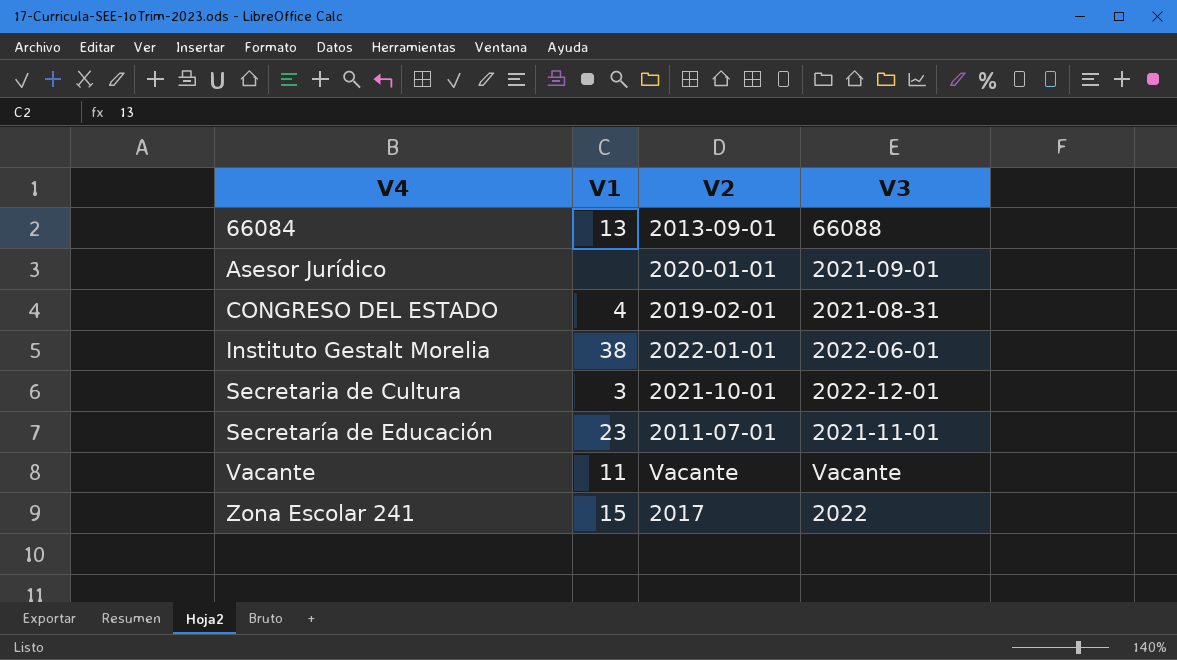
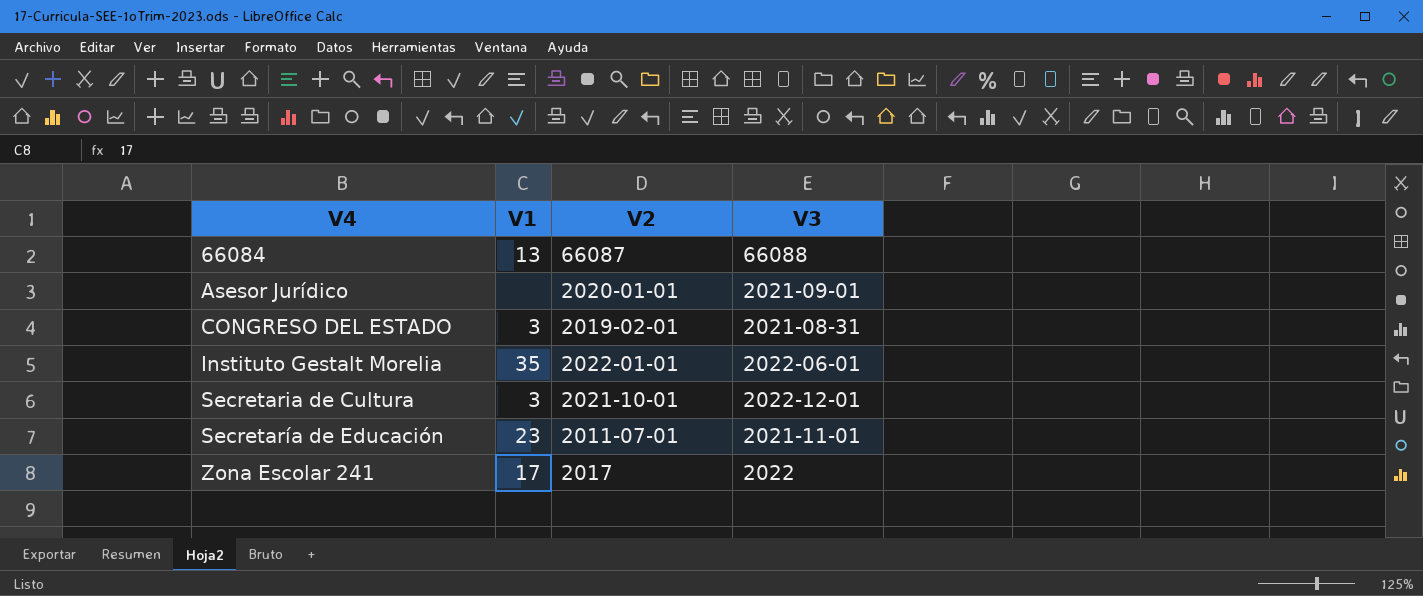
row Vacante: 11 | Vacante | Vacante -> none
66084 | V2: 2013-09-01 -> 66087
CONGRESO DEL ESTADO | V1: 4 -> 3
Instituto Gestalt Morelia | V1: 38 -> 35
Zona Escolar 241 | V1: 15 -> 17

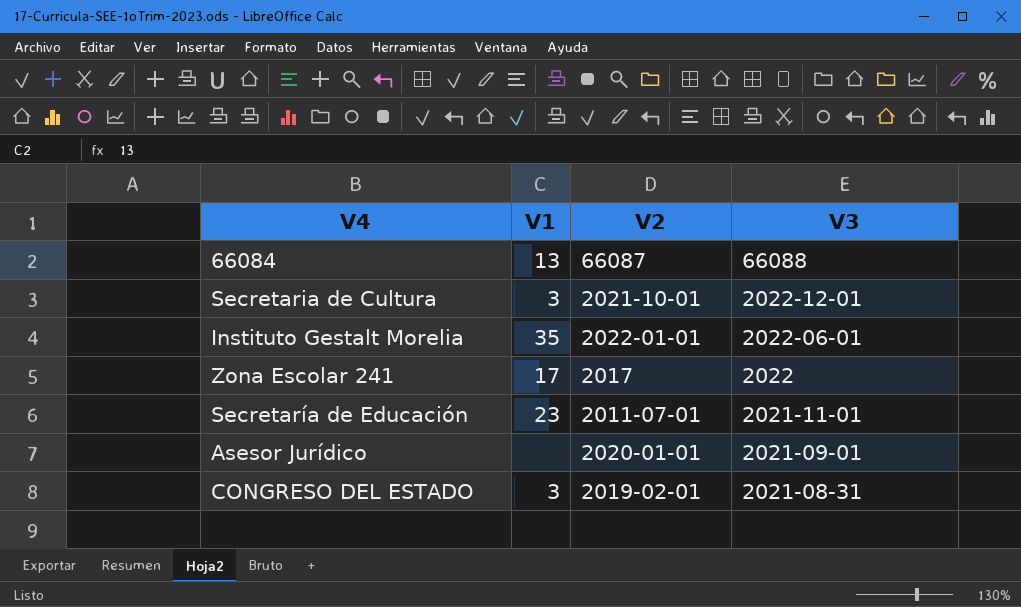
row order: V4 ascending -> V3 descending

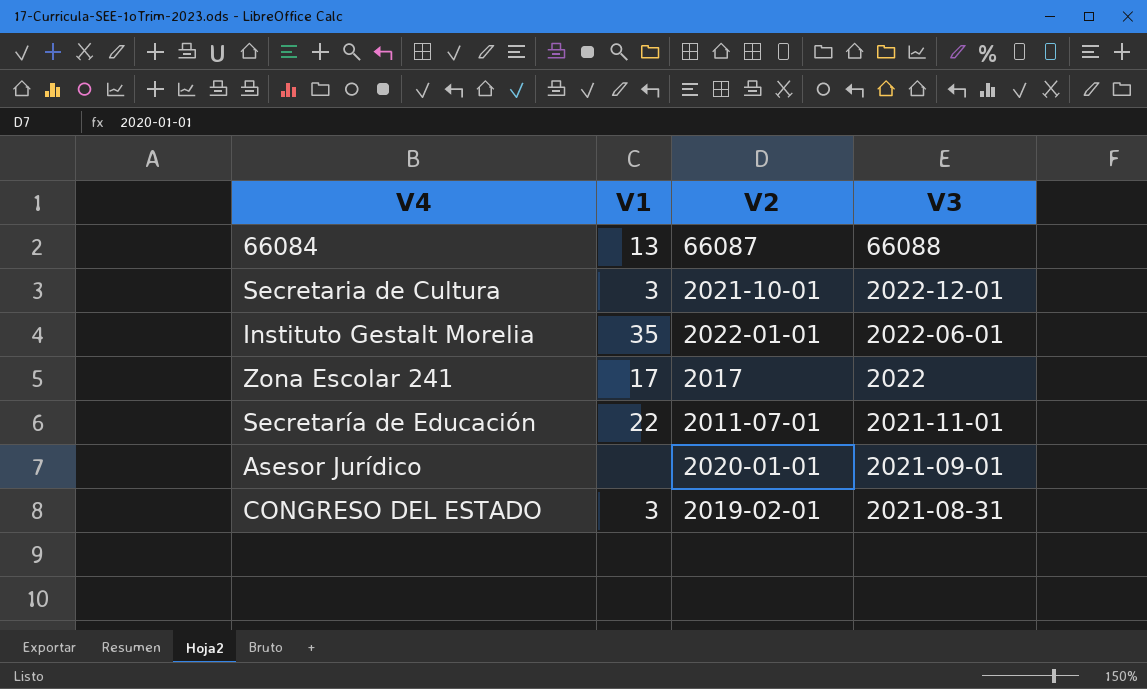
Secretaría de Educación | V1: 23 -> 22

